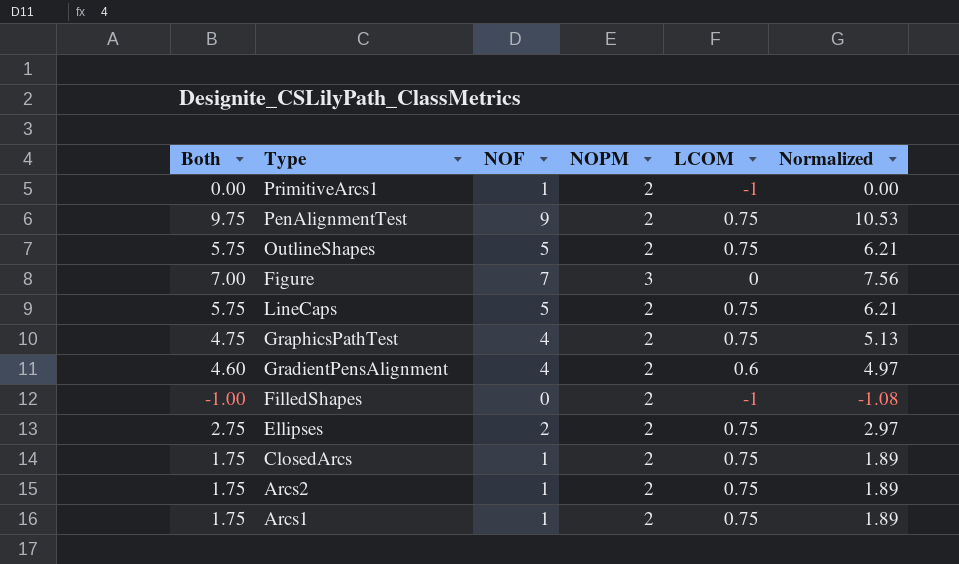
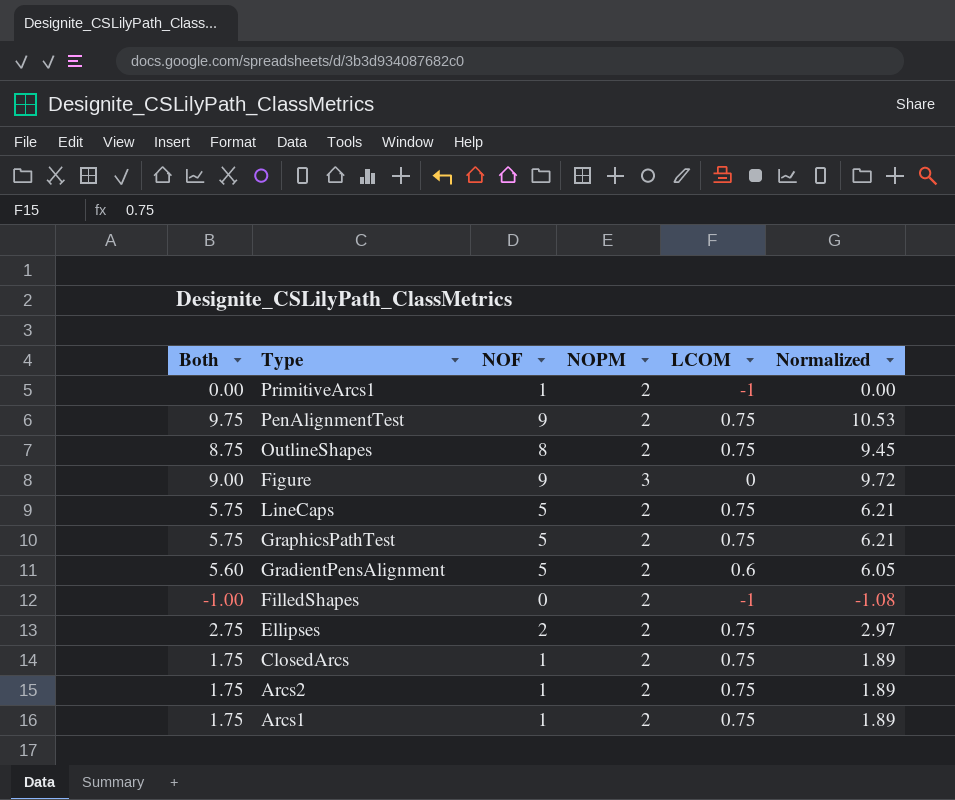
OutlineShapes | Both: 5.75 -> 8.75
OutlineShapes | NOF: 5 -> 8
OutlineShapes | Normalized: 6.21 -> 9.45
Figure | Both: 7.00 -> 9.00
Figure | NOF: 7 -> 9
Figure | Normalized: 7.56 -> 9.72
GraphicsPathTest | Both: 4.75 -> 5.75
GraphicsPathTest | NOF: 4 -> 5
GraphicsPathTest | Normalized: 5.13 -> 6.21
GradientPensAlignment | Both: 4.60 -> 5.60
GradientPensAlignment | NOF: 4 -> 5
GradientPensAlignment | Normalized: 4.97 -> 6.05

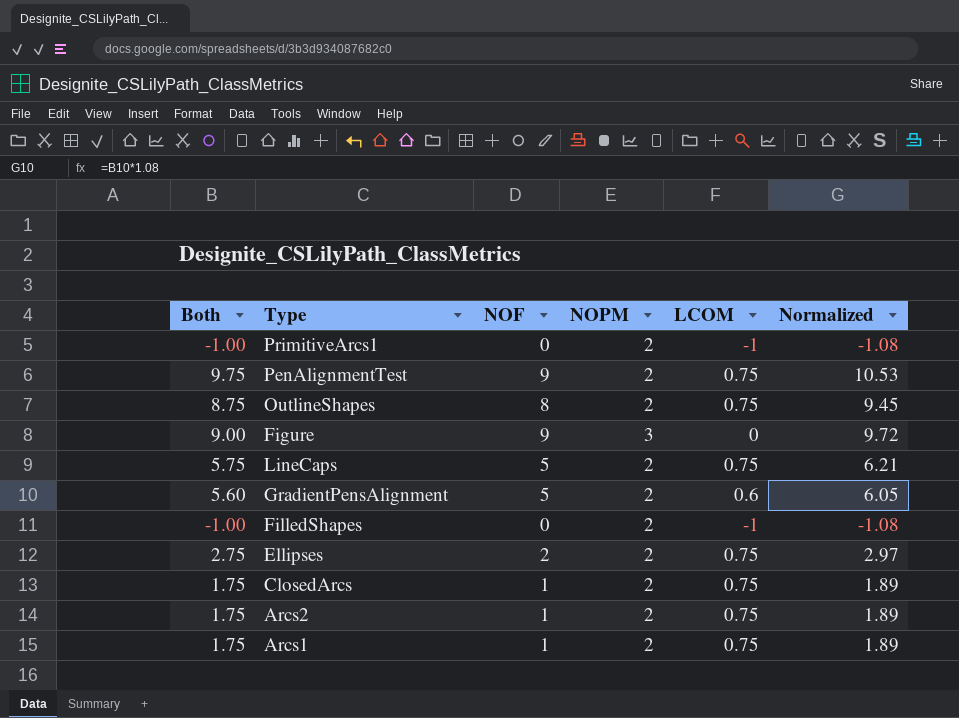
row GraphicsPathTest: 5.75 | 5 | 2 | 0.75 | 6.21 -> none
PrimitiveArcs1 | Both: 0.00 -> -1.00
PrimitiveArcs1 | NOF: 1 -> 0
PrimitiveArcs1 | Normalized: 0.00 -> -1.08

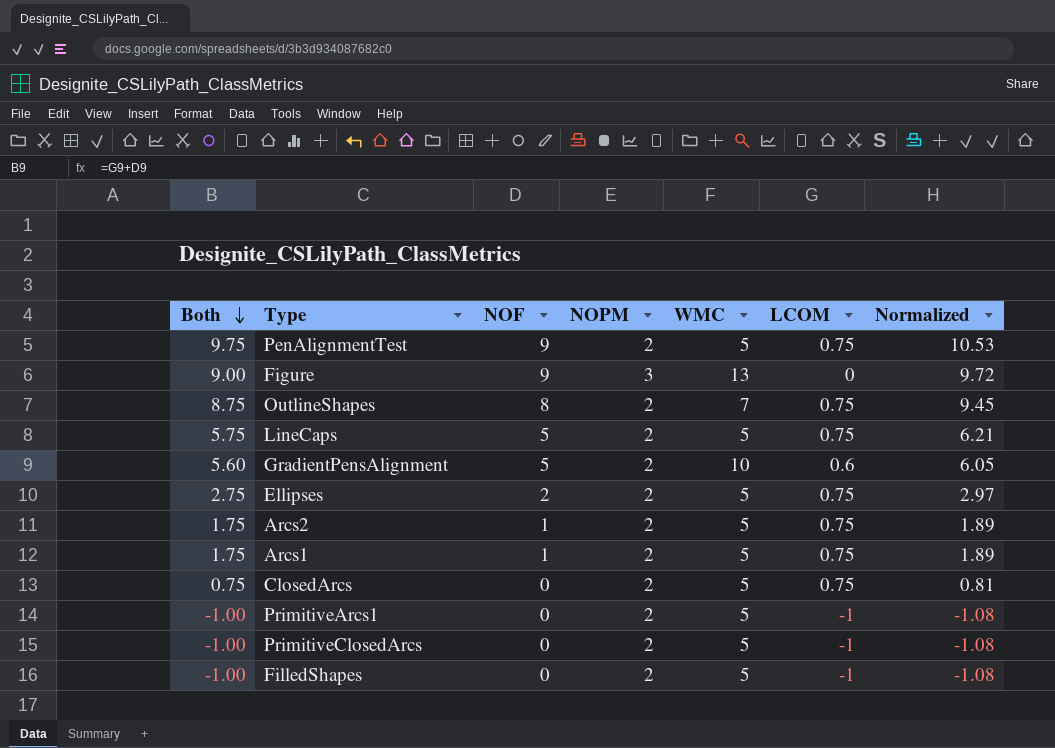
row order: none -> Both descending
column WMC | position: none -> 5
ClosedArcs | Both: 1.75 -> 0.75
ClosedArcs | NOF: 1 -> 0
ClosedArcs | Normalized: 1.89 -> 0.81
row PrimitiveClosedArcs: none -> -1.00 | 0 | 2 | 5 | -1 | -1.08

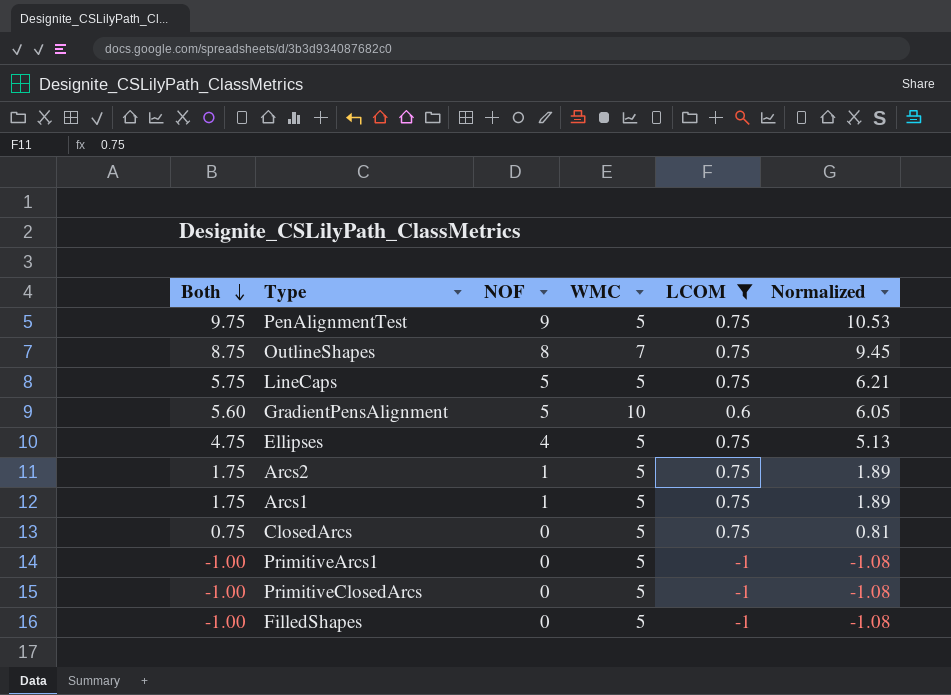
filter: none -> LCOM != 0
column NOPM | position: 4 -> none
Ellipses | Both: 2.75 -> 4.75
Ellipses | NOF: 2 -> 4
Ellipses | Normalized: 2.97 -> 5.13

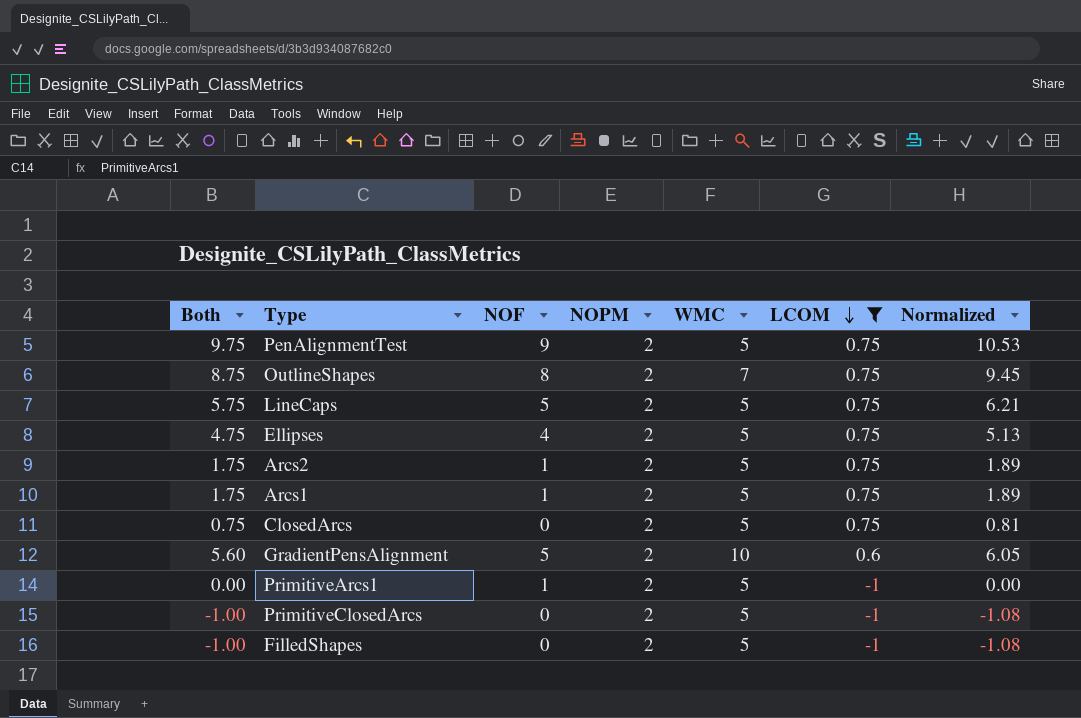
row order: Both descending -> LCOM descending
column NOPM | position: none -> 4
PrimitiveArcs1 | Both: -1.00 -> 0.00
PrimitiveArcs1 | NOF: 0 -> 1
PrimitiveArcs1 | Normalized: -1.08 -> 0.00

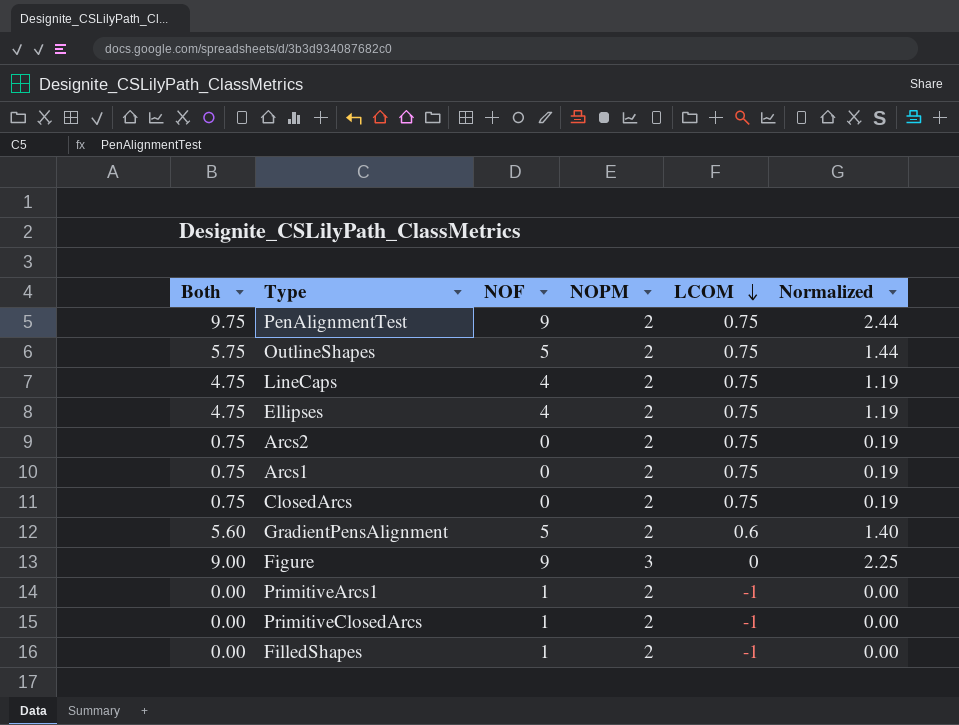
filter: LCOM != 0 -> none
column WMC | position: 5 -> none
column Normalized | formula: [Both] * 1.08 -> [Both] * 0.25
OutlineShapes | Both: 8.75 -> 5.75
OutlineShapes | NOF: 8 -> 5
LineCaps | Both: 5.75 -> 4.75
LineCaps | NOF: 5 -> 4
Arcs2 | Both: 1.75 -> 0.75
Arcs2 | NOF: 1 -> 0
Arcs1 | Both: 1.75 -> 0.75
Arcs1 | NOF: 1 -> 0
PrimitiveClosedArcs | Both: -1.00 -> 0.00
PrimitiveClosedArcs | NOF: 0 -> 1
FilledShapes | Both: -1.00 -> 0.00
FilledShapes | NOF: 0 -> 1

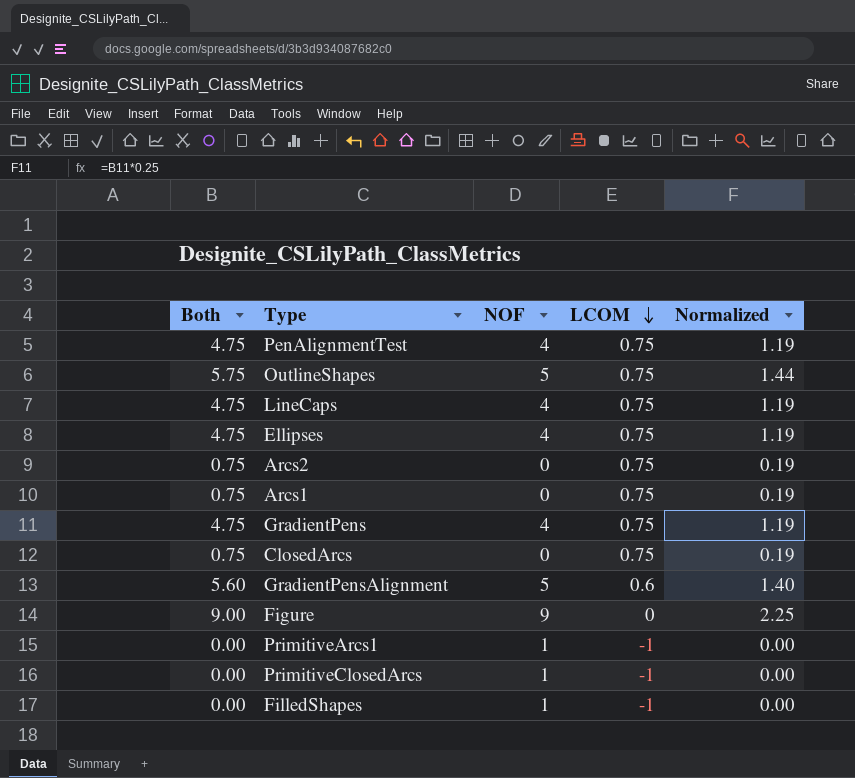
column NOPM | position: 4 -> none
PenAlignmentTest | Both: 9.75 -> 4.75
PenAlignmentTest | NOF: 9 -> 4
PenAlignmentTest | Normalized: 2.44 -> 1.19
row GradientPens: none -> 4.75 | 4 | 0.75 | 1.19

